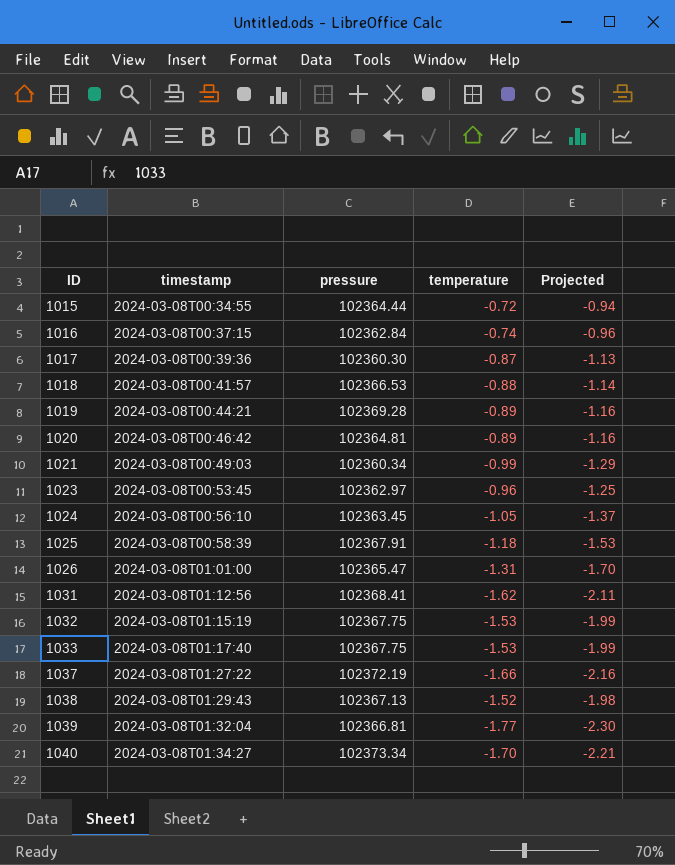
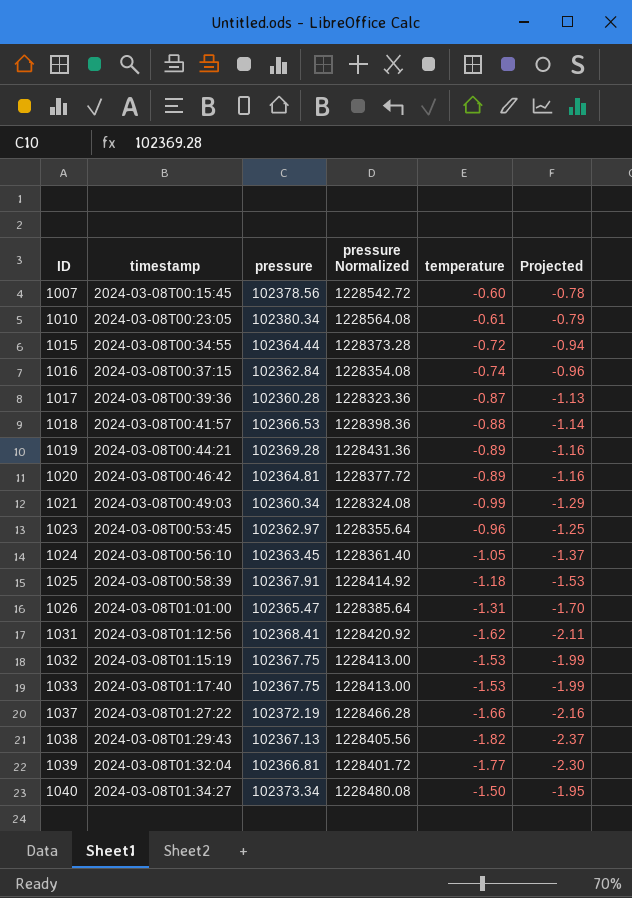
column pressure Normalized | formula: none -> [pressure] * 12
row 1007: none -> 2024-03-08T00:15:45 | 102378.56 | 1228542.72 | -0.60 | -0.78
row 1010: none -> 2024-03-08T00:23:05 | 102380.34 | 1228564.08 | -0.61 | -0.79
1017 | pressure: 102360.30 -> 102360.28
1038 | temperature: -1.52 -> -1.82
1038 | Projected: -1.98 -> -2.37
1040 | temperature: -1.70 -> -1.50
1040 | Projected: -2.21 -> -1.95

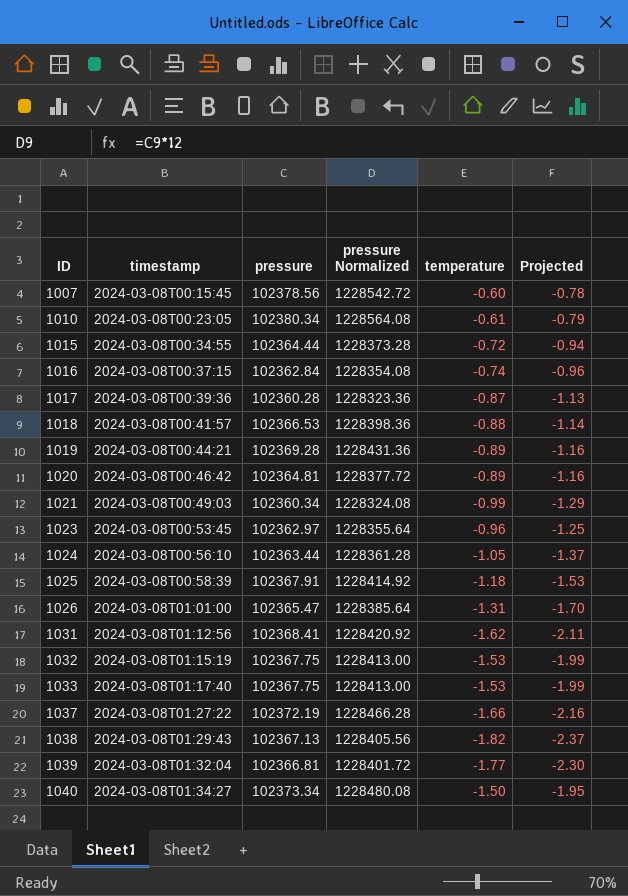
1024 | pressure: 102363.45 -> 102363.44
1024 | pressure Normalized: 1228361.40 -> 1228361.28

